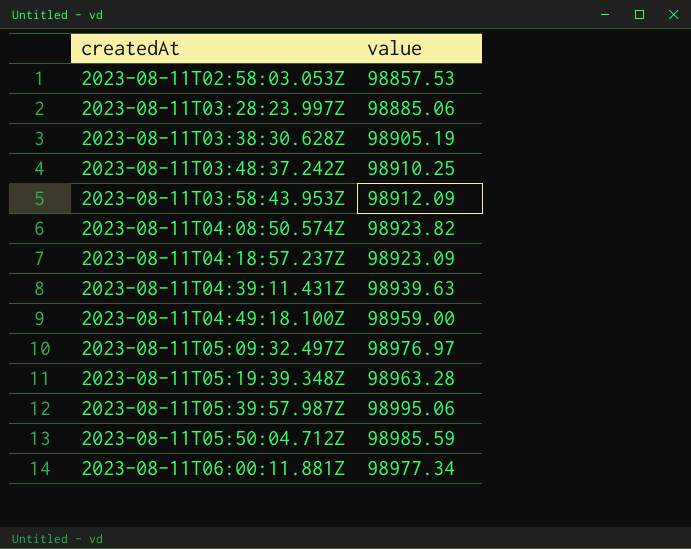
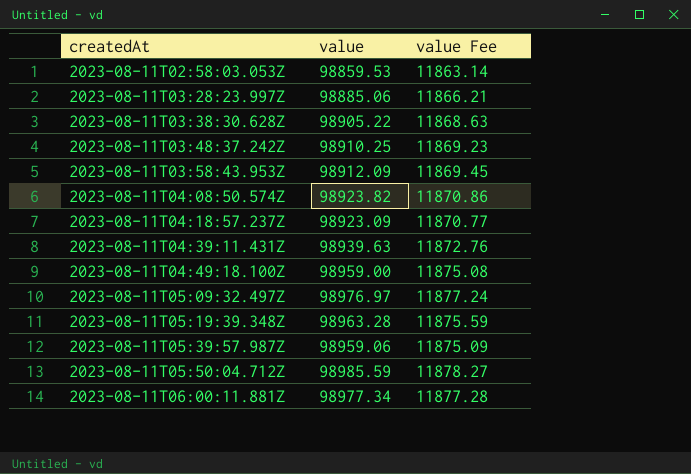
column value Fee | formula: none -> [value] * 0.12
2023-08-11T02:58:03.053Z | value: 98857.53 -> 98859.53
2023-08-11T03:38:30.628Z | value: 98905.19 -> 98905.22
2023-08-11T05:39:57.987Z | value: 98995.06 -> 98959.06

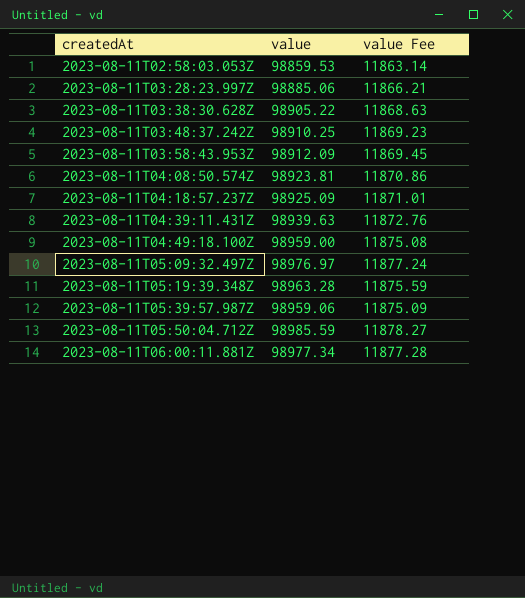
2023-08-11T04:08:50.574Z | value: 98923.82 -> 98923.81
2023-08-11T04:18:57.237Z | value: 98923.09 -> 98925.09
2023-08-11T04:18:57.237Z | value Fee: 11870.77 -> 11871.01

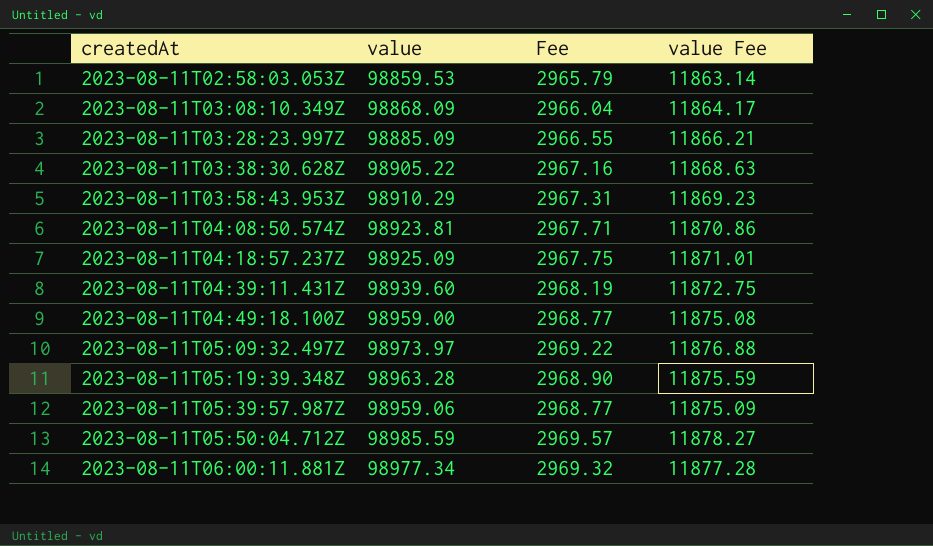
column Fee | formula: none -> [value] * 0.03
row 2023-08-11T03:48:37.242Z: 98910.25 | 11869.23 -> none
row 2023-08-11T03:08:10.349Z: none -> 98868.09 | 2966.04 | 11864.17
2023-08-11T03:28:23.997Z | value: 98885.06 -> 98885.09
2023-08-11T03:58:43.953Z | value: 98912.09 -> 98910.29
2023-08-11T03:58:43.953Z | value Fee: 11869.45 -> 11869.23
2023-08-11T04:39:11.431Z | value: 98939.63 -> 98939.60
2023-08-11T04:39:11.431Z | value Fee: 11872.76 -> 11872.75
2023-08-11T05:09:32.497Z | value: 98976.97 -> 98973.97
2023-08-11T05:09:32.497Z | value Fee: 11877.24 -> 11876.88

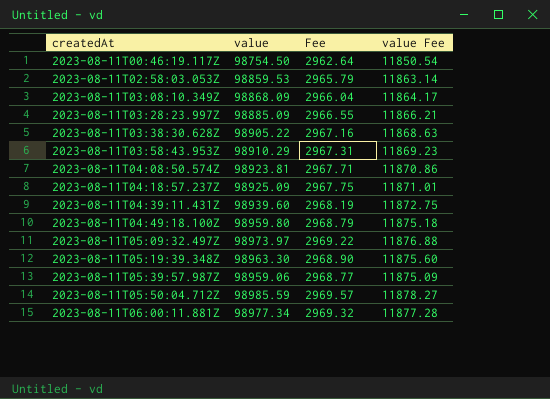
row 2023-08-11T00:46:19.117Z: none -> 98754.50 | 2962.64 | 11850.54
2023-08-11T04:49:18.100Z | value: 98959.00 -> 98959.80
2023-08-11T04:49:18.100Z | Fee: 2968.77 -> 2968.79
2023-08-11T04:49:18.100Z | value Fee: 11875.08 -> 11875.18
2023-08-11T05:19:39.348Z | value: 98963.28 -> 98963.30
2023-08-11T05:19:39.348Z | value Fee: 11875.59 -> 11875.60

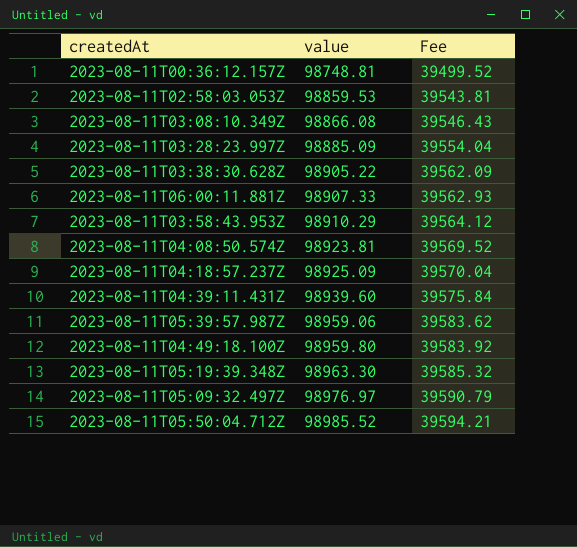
row order: createdAt ascending -> value ascending
column value Fee | formula: [value] * 0.12 -> none
column Fee | formula: [value] * 0.03 -> [value] * 0.4
row 2023-08-11T00:46:19.117Z: 98754.50 | 2962.64 | 11850.54 -> none
row 2023-08-11T00:36:12.157Z: none -> 98748.81 | 39499.52
2023-08-11T03:08:10.349Z | value: 98868.09 -> 98866.08
2023-08-11T06:00:11.881Z | value: 98977.34 -> 98907.33
2023-08-11T05:09:32.497Z | value: 98973.97 -> 98976.97
2023-08-11T05:50:04.712Z | value: 98985.59 -> 98985.52

